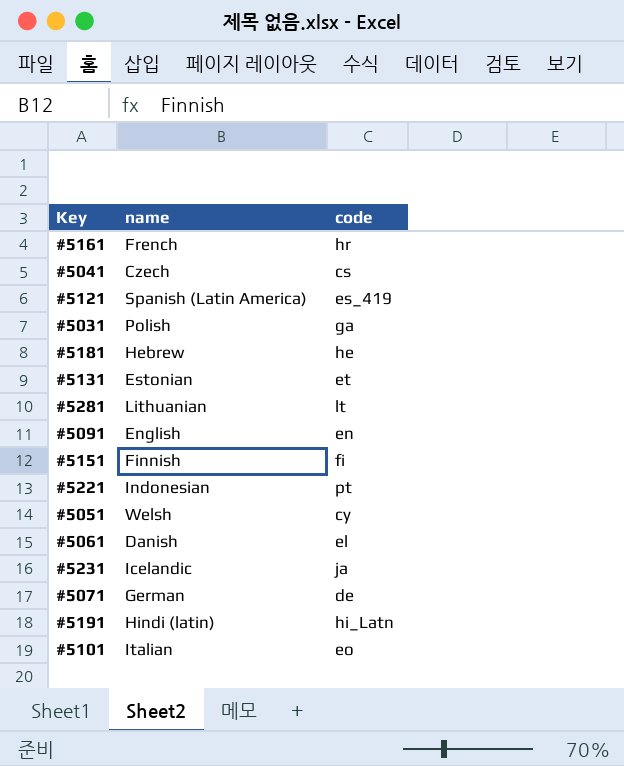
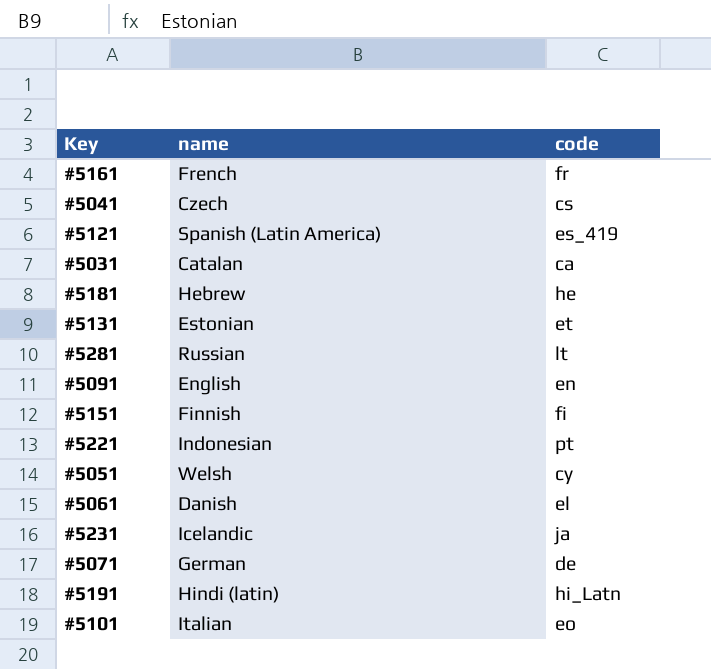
#5161 | code: hr -> fr
#5031 | name: Polish -> Catalan
#5031 | code: ga -> ca
#5281 | name: Lithuanian -> Russian

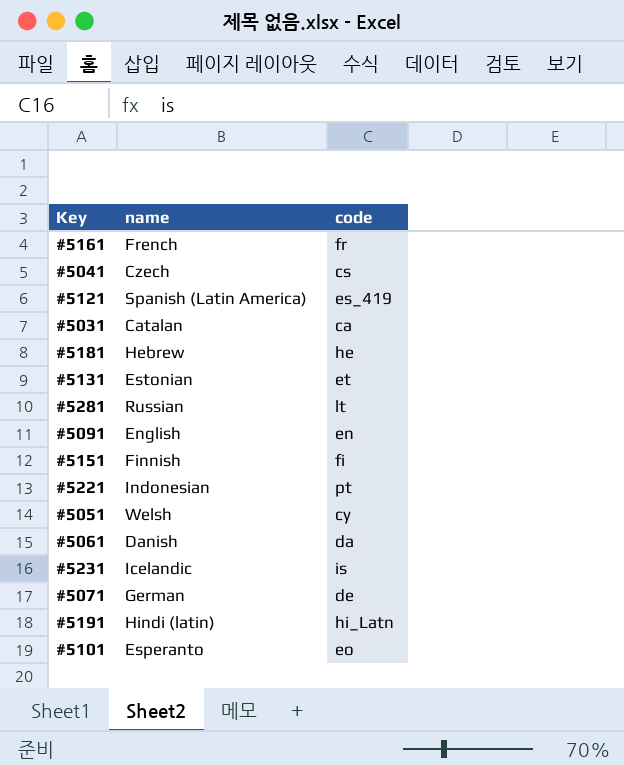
#5061 | code: el -> da
#5231 | code: ja -> is
#5101 | name: Italian -> Esperanto

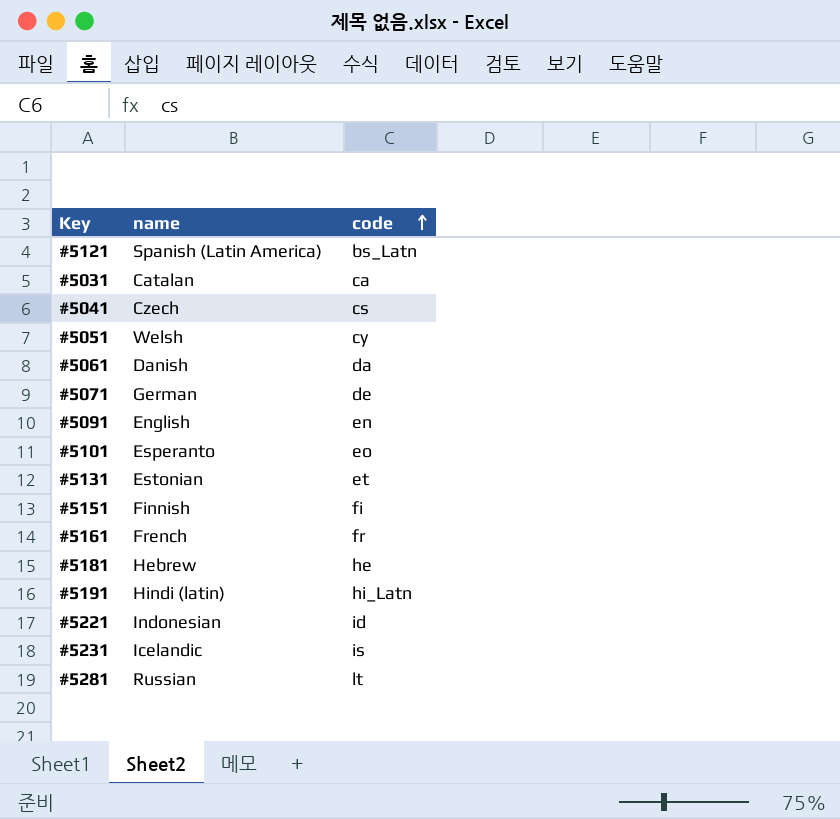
row order: none -> code ascending
#5121 | code: es_419 -> bs_Latn
#5221 | code: pt -> id

